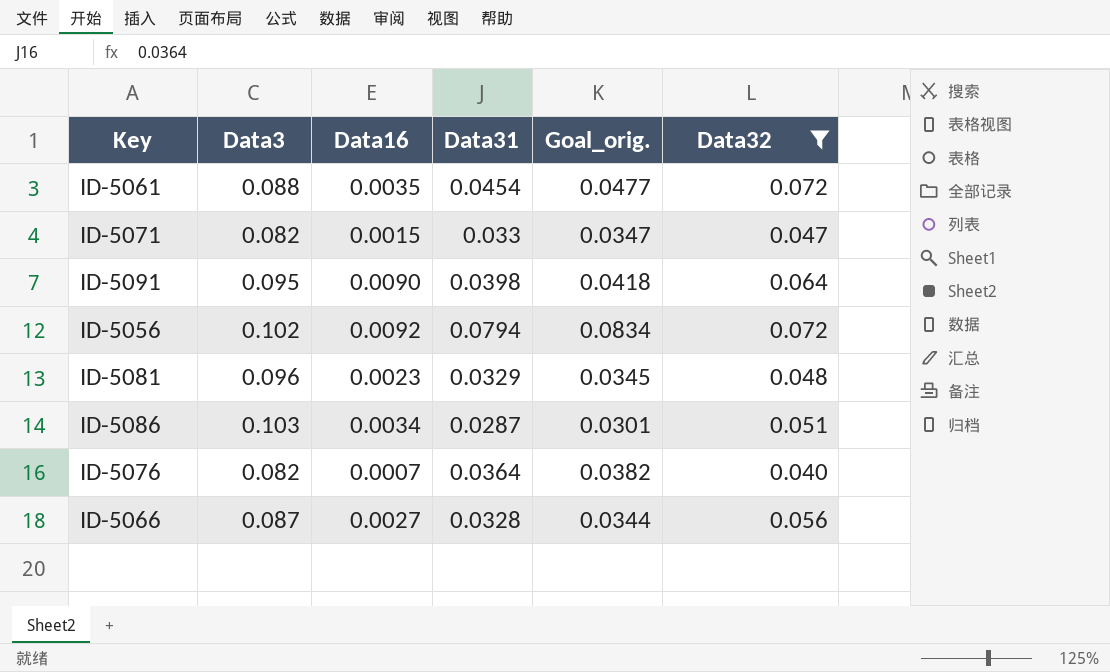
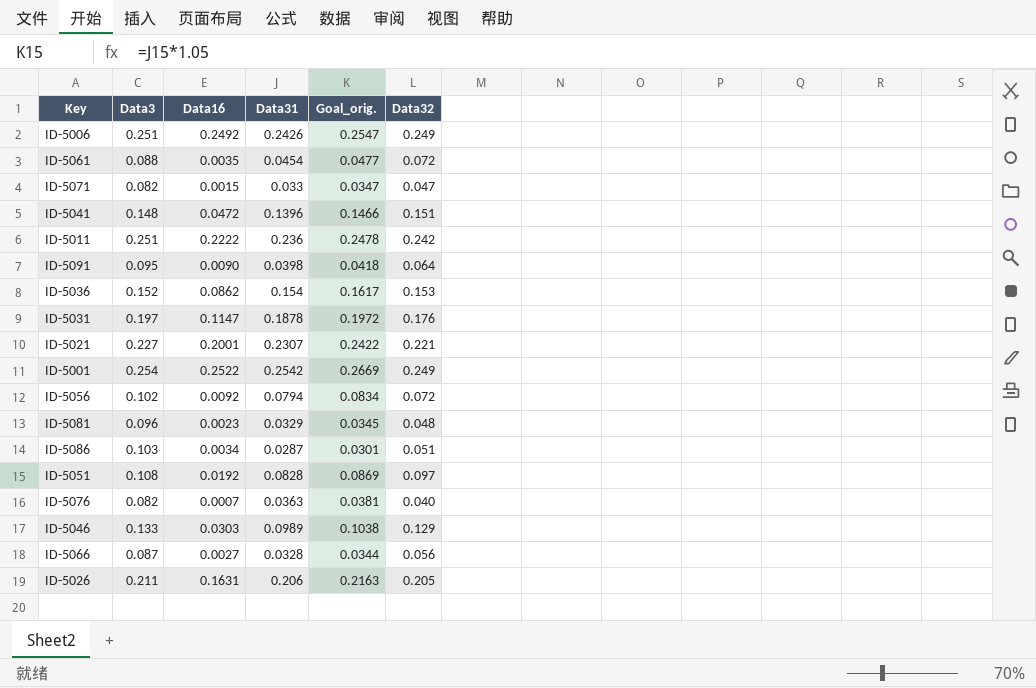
filter: Data32 <= 0.072 -> none
ID-5076 | Data31: 0.0364 -> 0.0363
ID-5076 | Goal_orig.: 0.0382 -> 0.0381

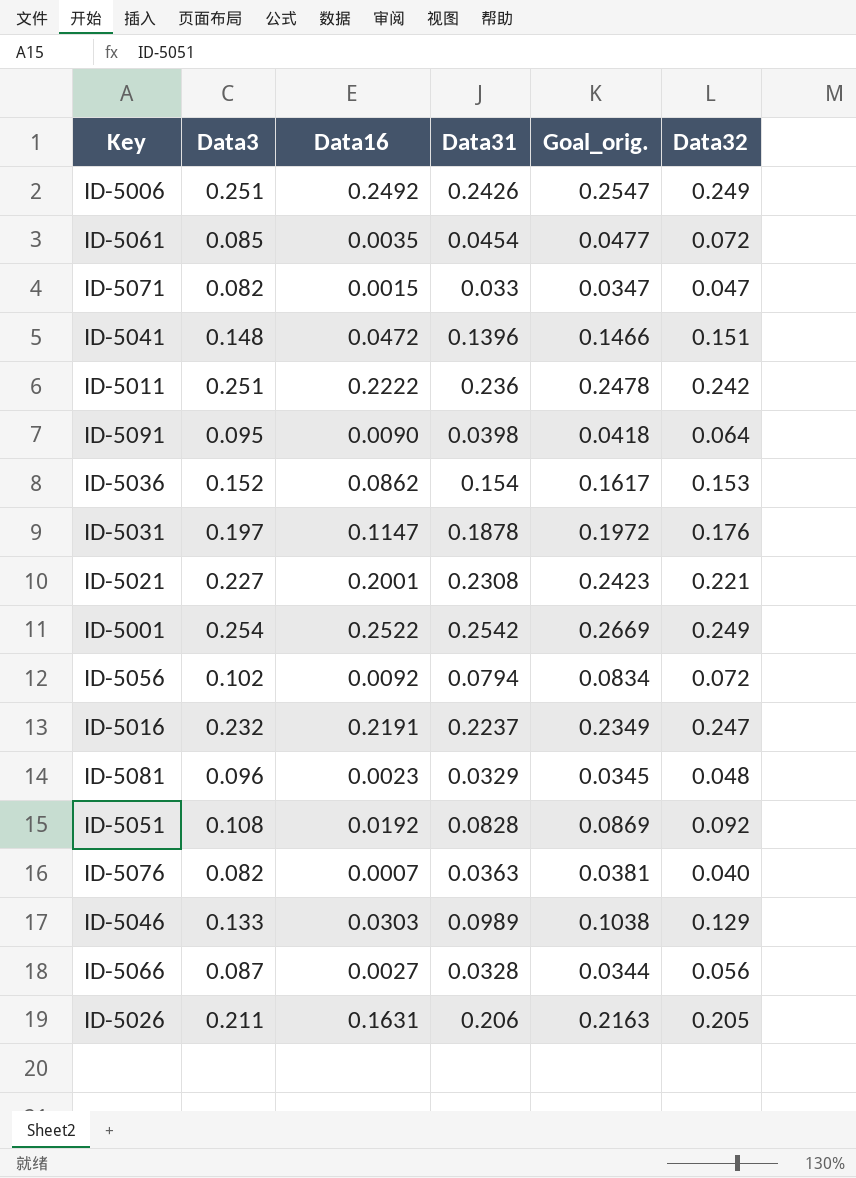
row ID-5086: 0.103 | 0.0034 | 0.0287 | 0.0301 | 0.051 -> none
ID-5061 | Data3: 0.088 -> 0.085
ID-5021 | Data31: 0.2307 -> 0.2308
ID-5021 | Goal_orig.: 0.2422 -> 0.2423
row ID-5016: none -> 0.232 | 0.2191 | 0.2237 | 0.2349 | 0.247
ID-5051 | Data32: 0.097 -> 0.092

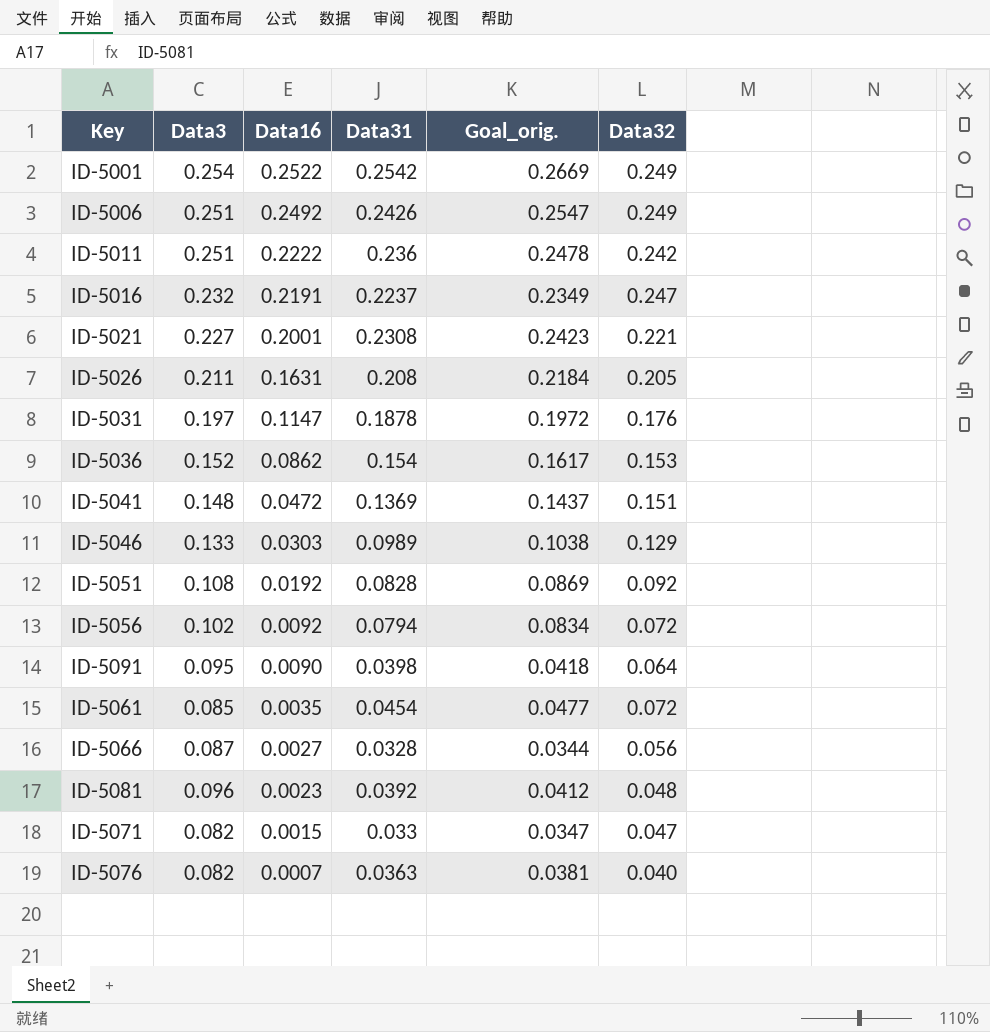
row order: none -> Data16 descending
ID-5026 | Data31: 0.206 -> 0.208
ID-5026 | Goal_orig.: 0.2163 -> 0.2184
ID-5041 | Data31: 0.1396 -> 0.1369
ID-5041 | Goal_orig.: 0.1466 -> 0.1437
ID-5081 | Data31: 0.0329 -> 0.0392
ID-5081 | Goal_orig.: 0.0345 -> 0.0412

